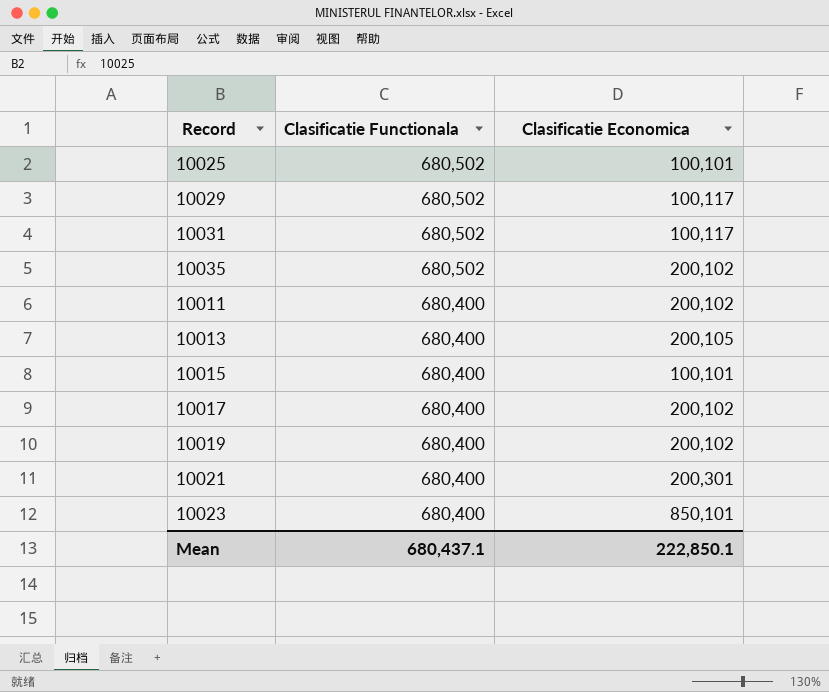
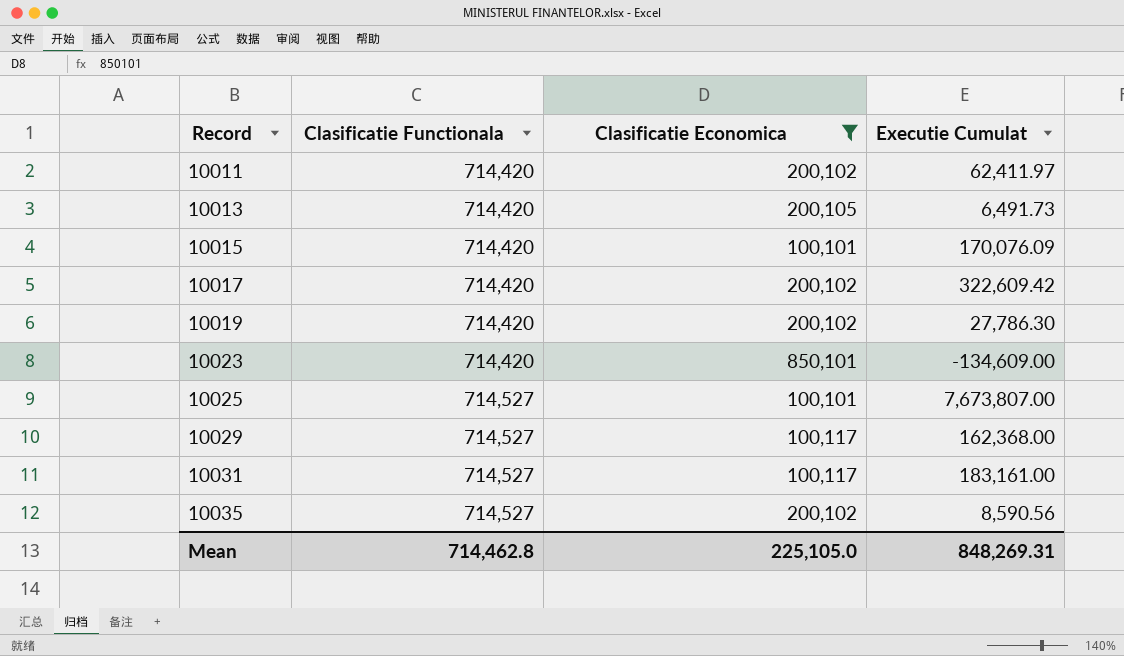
filter: none -> Clasificatie Economica != 200,301
row order: Clasificatie Functionala descending -> Record ascending
column Executie Cumulat | position: none -> 4
10011 | Clasificatie Functionala: 680,400 -> 714,420
10013 | Clasificatie Functionala: 680,400 -> 714,420
10015 | Clasificatie Functionala: 680,400 -> 714,420
10017 | Clasificatie Functionala: 680,400 -> 714,420
10019 | Clasificatie Functionala: 680,400 -> 714,420
10023 | Clasificatie Functionala: 680,400 -> 714,420
10025 | Clasificatie Functionala: 680,502 -> 714,527
10029 | Clasificatie Functionala: 680,502 -> 714,527
10031 | Clasificatie Functionala: 680,502 -> 714,527
10035 | Clasificatie Functionala: 680,502 -> 714,527
Mean | Clasificatie Functionala: 680,437.1 -> 714,462.8
Mean | Clasificatie Economica: 222,850.1 -> 225,105.0

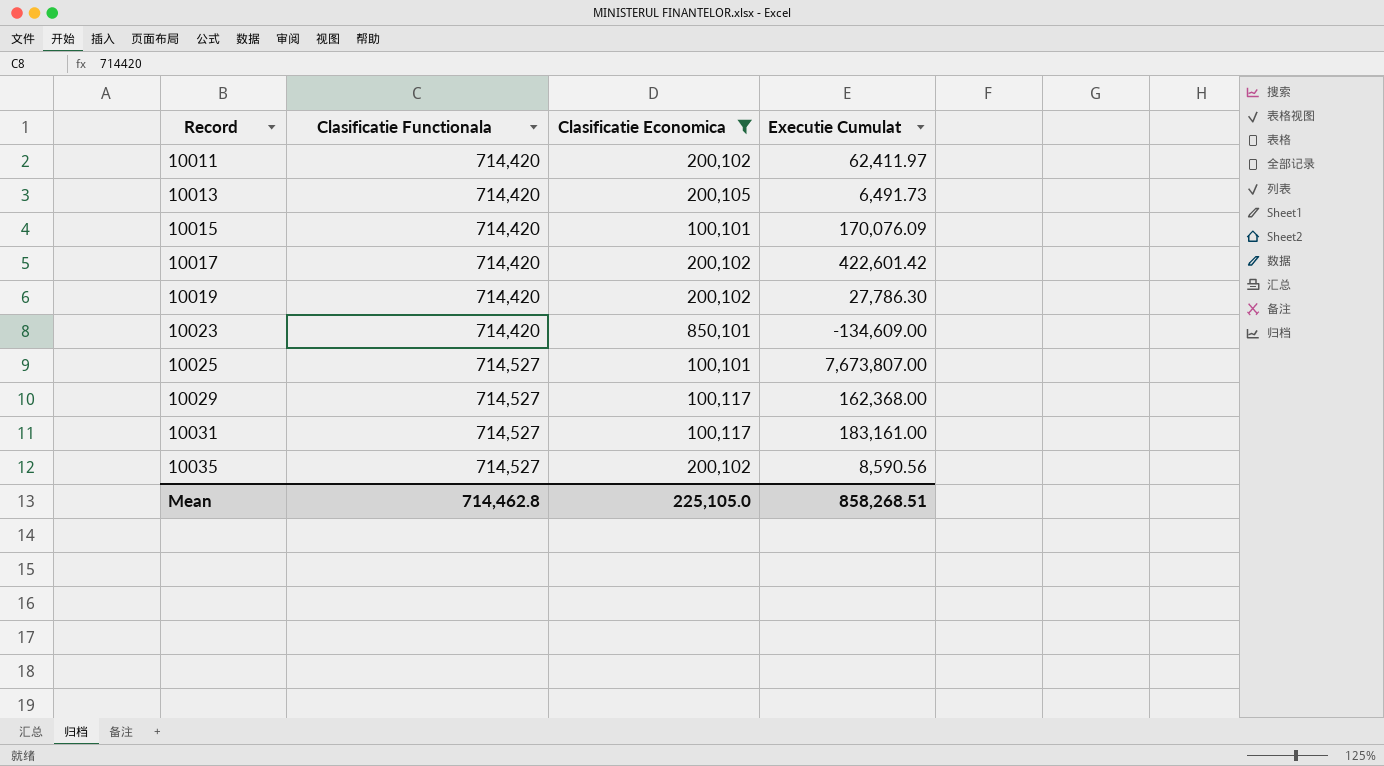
10017 | Executie Cumulat: 322,609.42 -> 422,601.42
Mean | Executie Cumulat: 848,269.31 -> 858,268.51

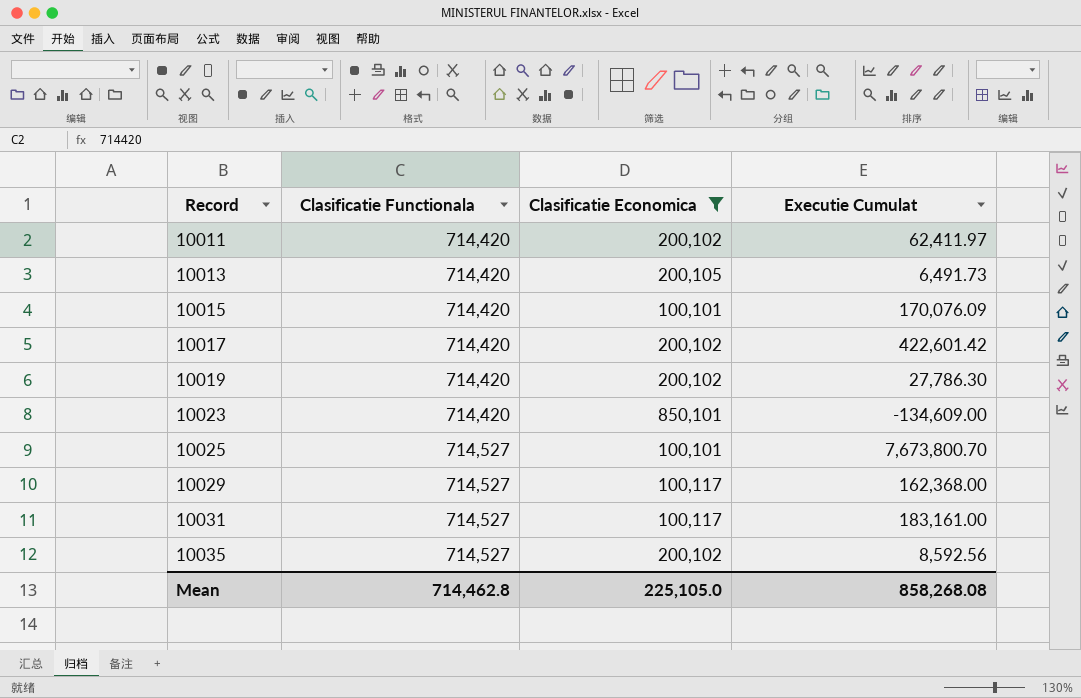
10025 | Executie Cumulat: 7,673,807.00 -> 7,673,800.70
10035 | Executie Cumulat: 8,590.56 -> 8,592.56
Mean | Executie Cumulat: 858,268.51 -> 858,268.08

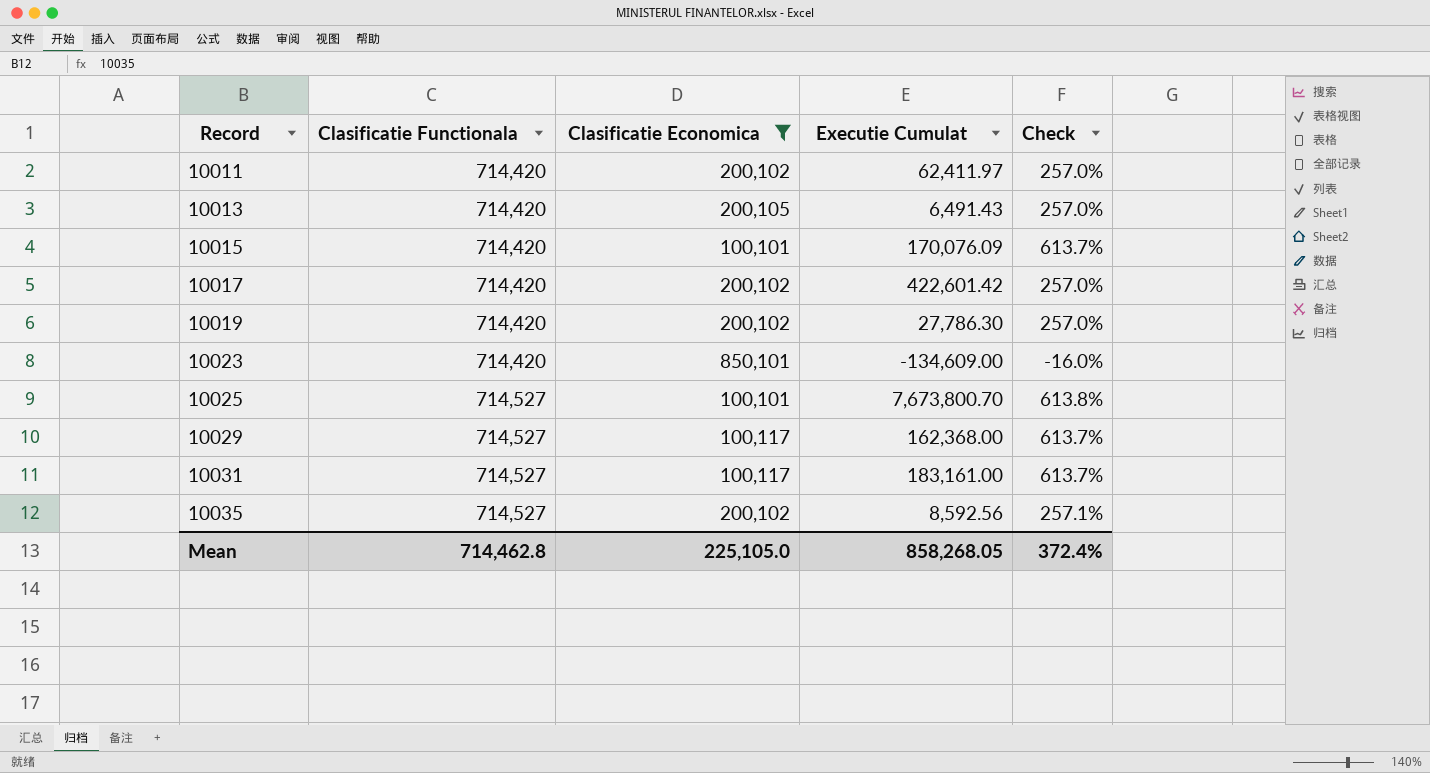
column Check | formula: none -> ([Clasificatie Functionala] - [Clasificatie Economica]) / [Clasificatie Economica]
10013 | Executie Cumulat: 6,491.73 -> 6,491.43
Mean | Executie Cumulat: 858,268.08 -> 858,268.05

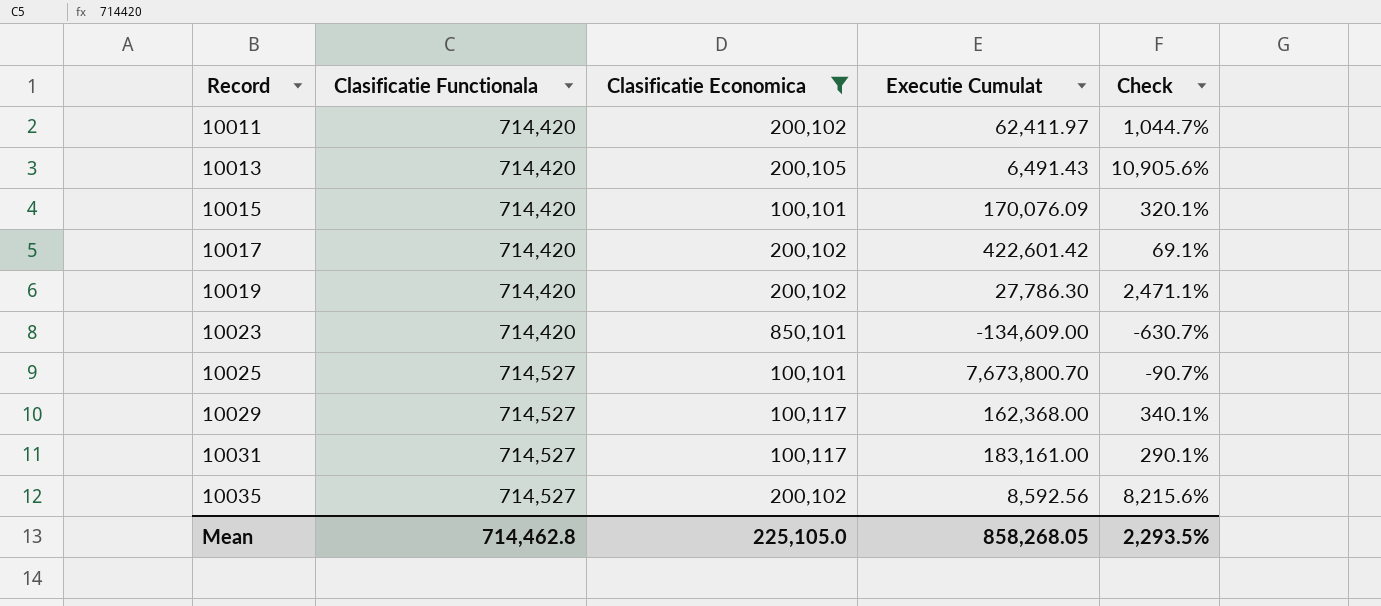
column Check | formula: ([Clasificatie Functionala] - [Clasificatie Economica]) / [Clasificatie Economica] -> ([Clasificatie Functionala] - [Executie Cumulat]) / [Executie Cumulat]
Mean | Check: 372.4% -> 2,293.5%

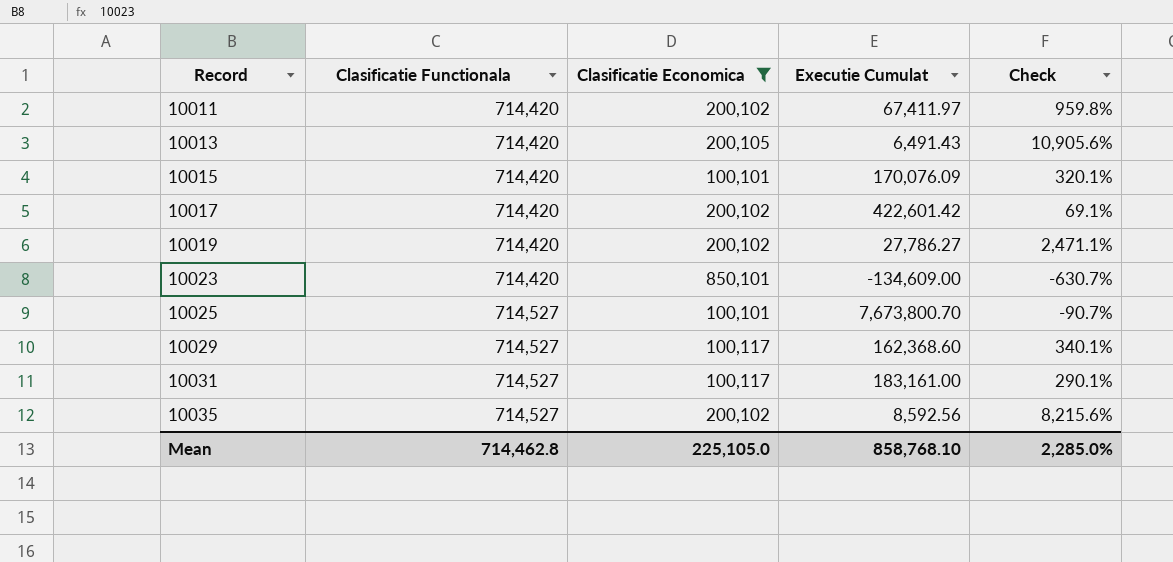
10011 | Executie Cumulat: 62,411.97 -> 67,411.97
10011 | Check: 1,044.7% -> 959.8%
10019 | Executie Cumulat: 27,786.30 -> 27,786.27
10029 | Executie Cumulat: 162,368.00 -> 162,368.60
Mean | Executie Cumulat: 858,268.05 -> 858,768.10
Mean | Check: 2,293.5% -> 2,285.0%

